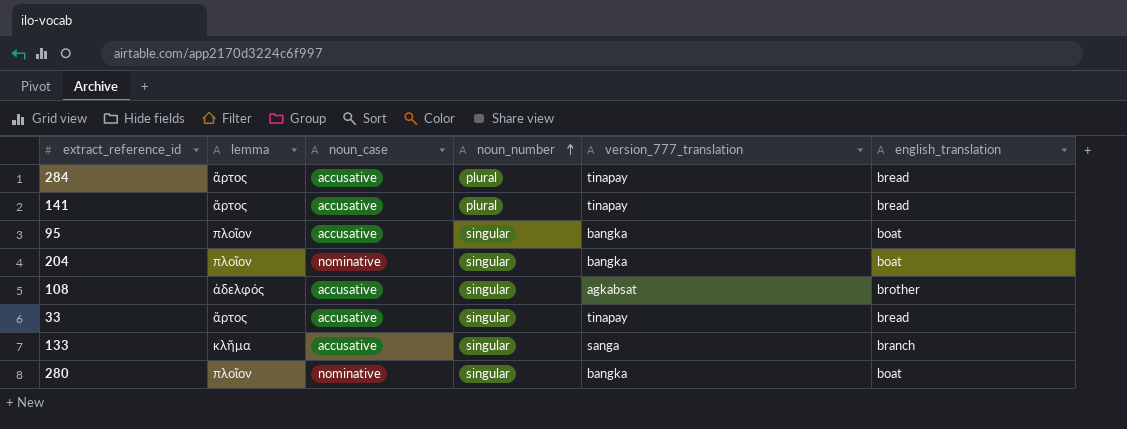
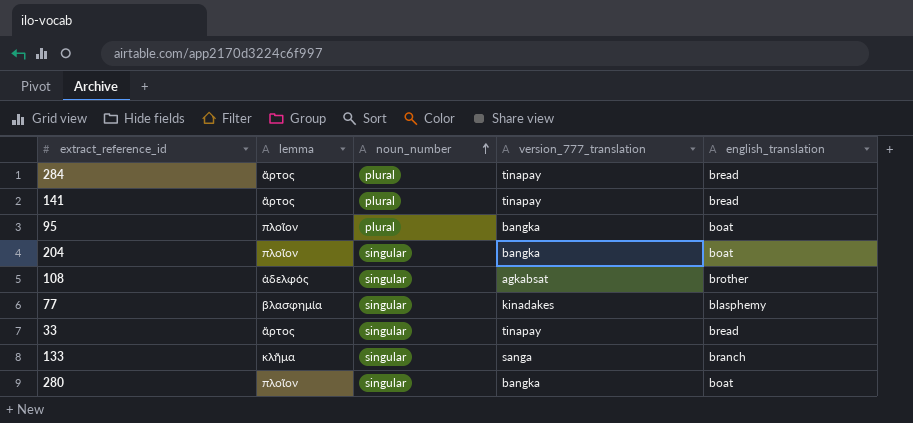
column noun_case | position: 3 -> none
95 | noun_number: singular -> plural
row 77: none -> βλασφημία | singular | kinadakes | blasphemy

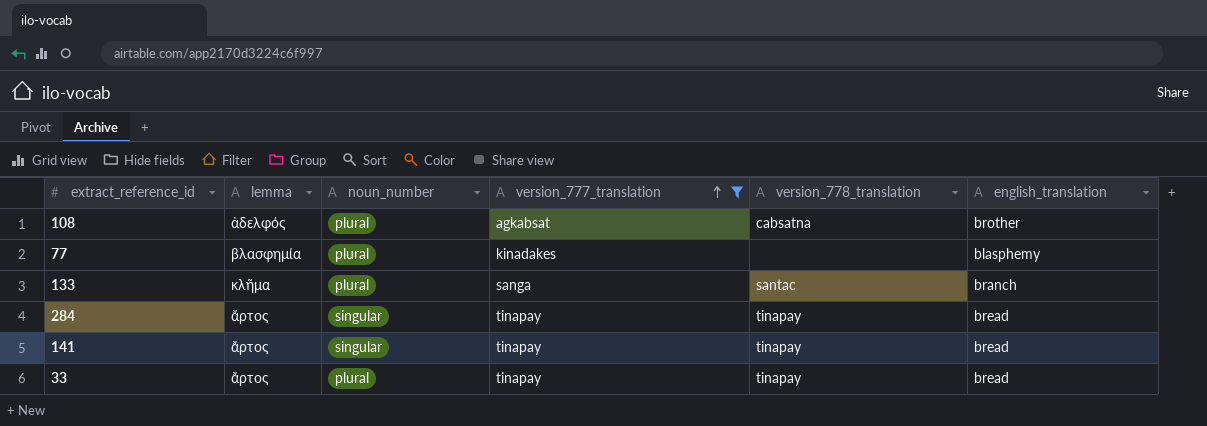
filter: none -> version_777_translation != bangka
row order: noun_number ascending -> version_777_translation ascending
column version_778_translation | position: none -> 5
108 | noun_number: singular -> plural
77 | noun_number: singular -> plural
133 | noun_number: singular -> plural
284 | noun_number: plural -> singular
141 | noun_number: plural -> singular
33 | noun_number: singular -> plural

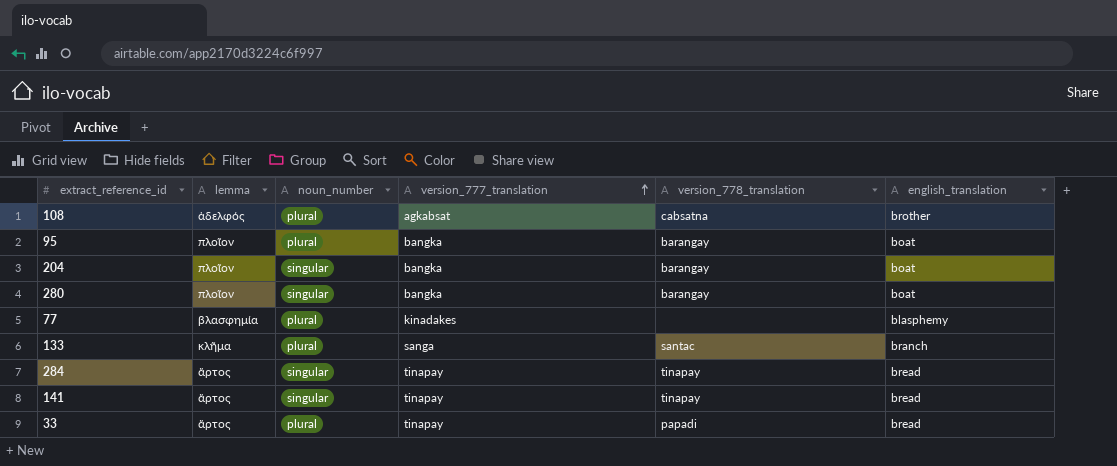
filter: version_777_translation != bangka -> none
33 | version_778_translation: tinapay -> papadi

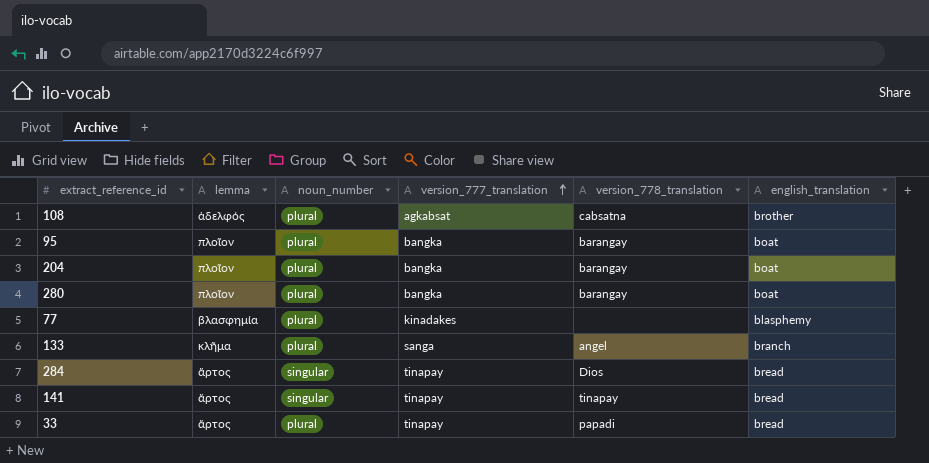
204 | noun_number: singular -> plural
280 | noun_number: singular -> plural
133 | version_778_translation: santac -> angel
284 | version_778_translation: tinapay -> Dios

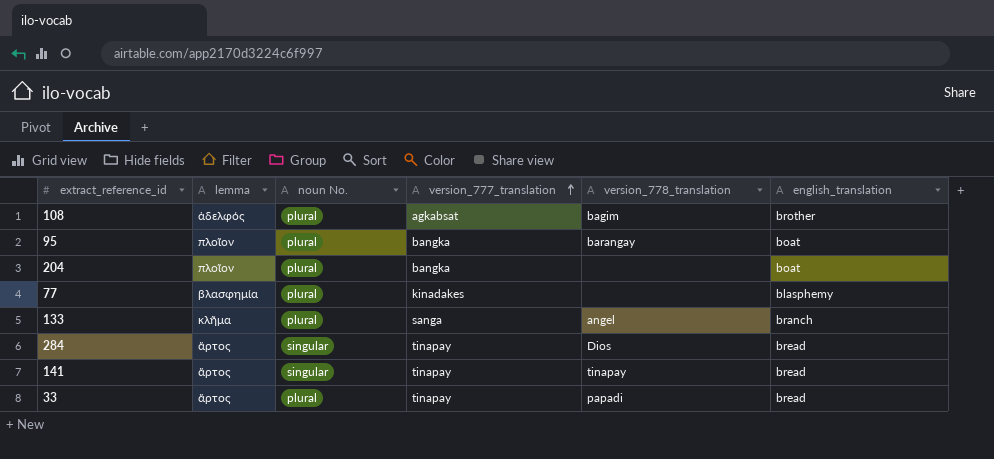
column name: noun_number -> noun No.
row 280: πλοῖον | plural | bangka | barangay | boat -> none
108 | version_778_translation: cabsatna -> bagim
204 | version_778_translation: barangay -> none

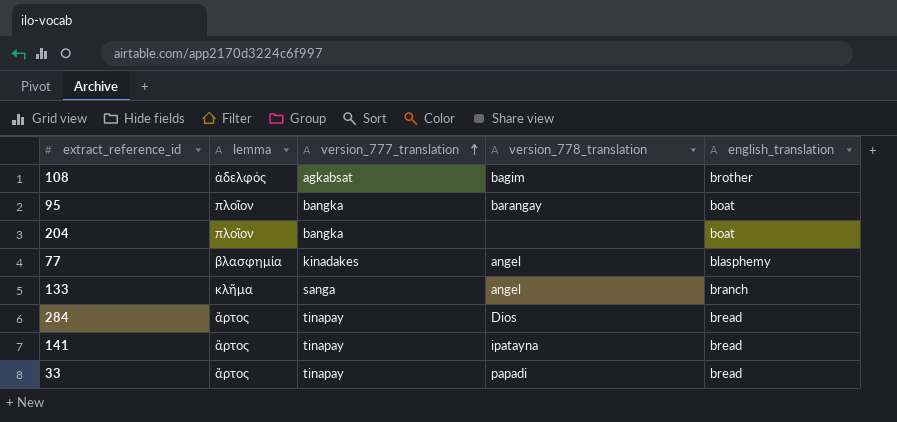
column noun No. | position: 3 -> none
77 | version_778_translation: none -> angel
141 | version_778_translation: tinapay -> ipatayna

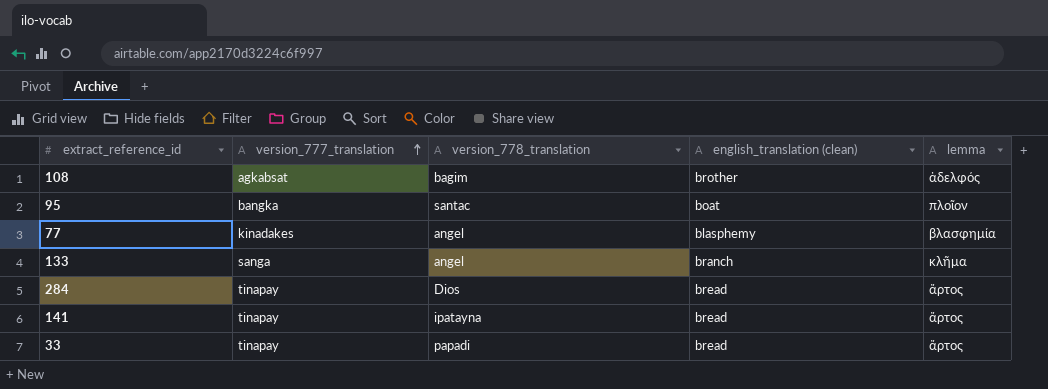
column name: english_translation -> english_translation (clean)
column lemma | position: 2 -> 5
row 204: πλοῖον | bangka | none | boat -> none
95 | version_778_translation: barangay -> santac

